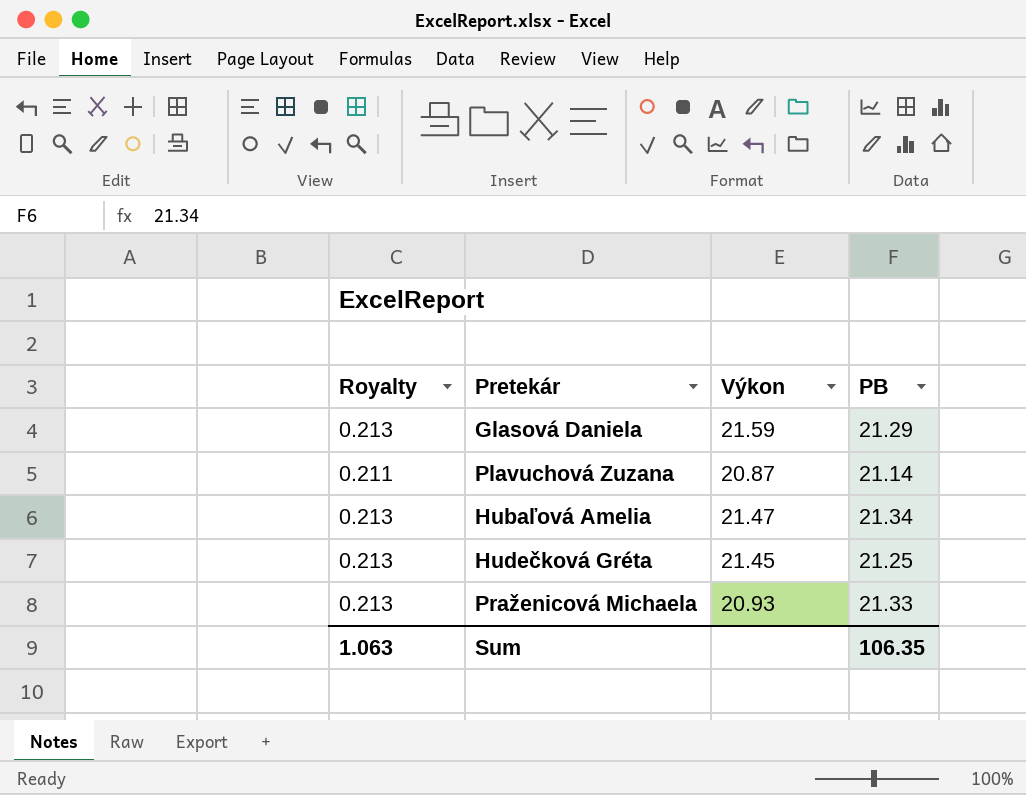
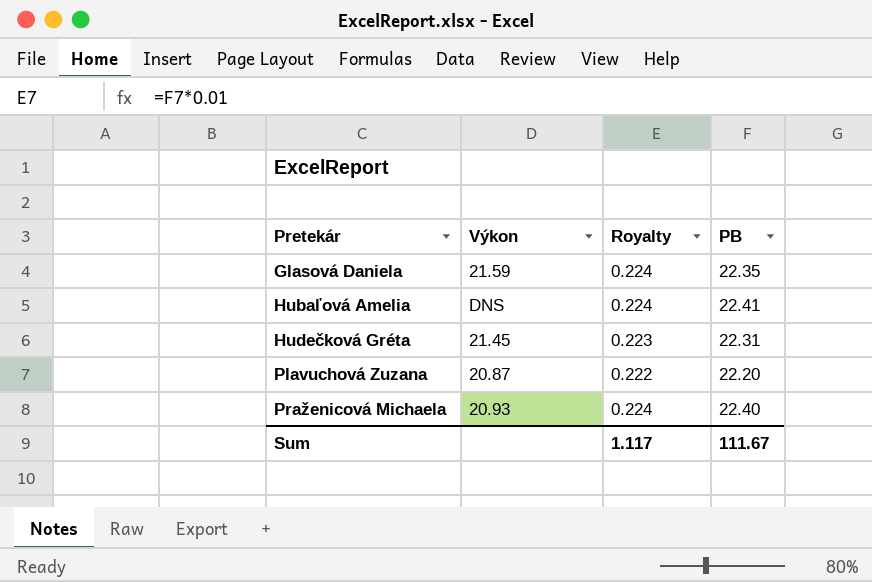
row order: none -> Pretekár ascending
column Royalty | position: 1 -> 3
Glasová Daniela | Royalty: 0.213 -> 0.224
Glasová Daniela | PB: 21.29 -> 22.35
Hubaľová Amelia | Výkon: 21.47 -> DNS
Hubaľová Amelia | Royalty: 0.213 -> 0.224
Hubaľová Amelia | PB: 21.34 -> 22.41
Hudečková Gréta | Royalty: 0.213 -> 0.223
Hudečková Gréta | PB: 21.25 -> 22.31
Plavuchová Zuzana | Royalty: 0.211 -> 0.222
Plavuchová Zuzana | PB: 21.14 -> 22.20
Praženicová Michaela | Royalty: 0.213 -> 0.224
Praženicová Michaela | PB: 21.33 -> 22.40
Sum | Royalty: 1.063 -> 1.117
Sum | PB: 106.35 -> 111.67

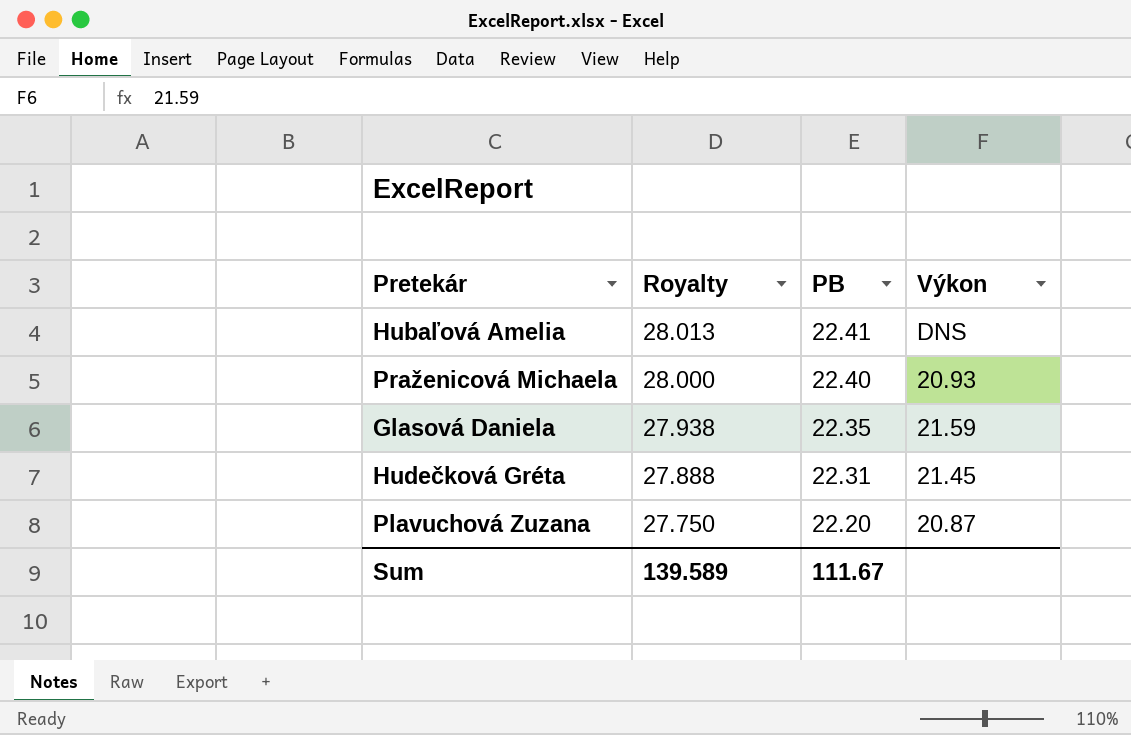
row order: Pretekár ascending -> Royalty descending
column Royalty | formula: [PB] * 0.01 -> [PB] * 1.25
column Výkon | position: 2 -> 4
Sum | Royalty: 1.117 -> 139.589

